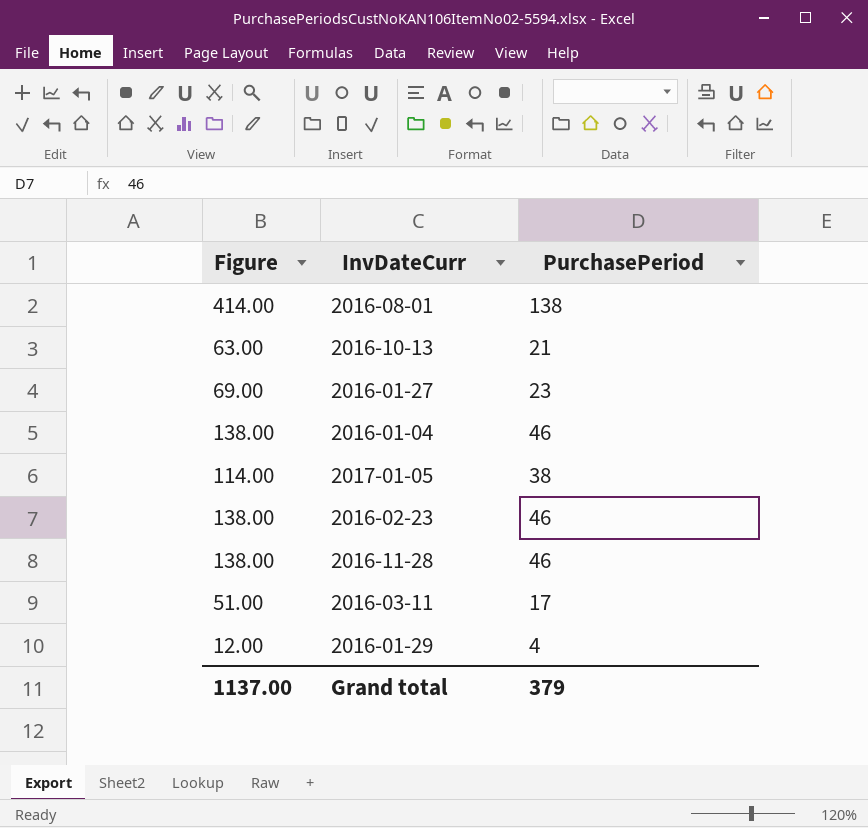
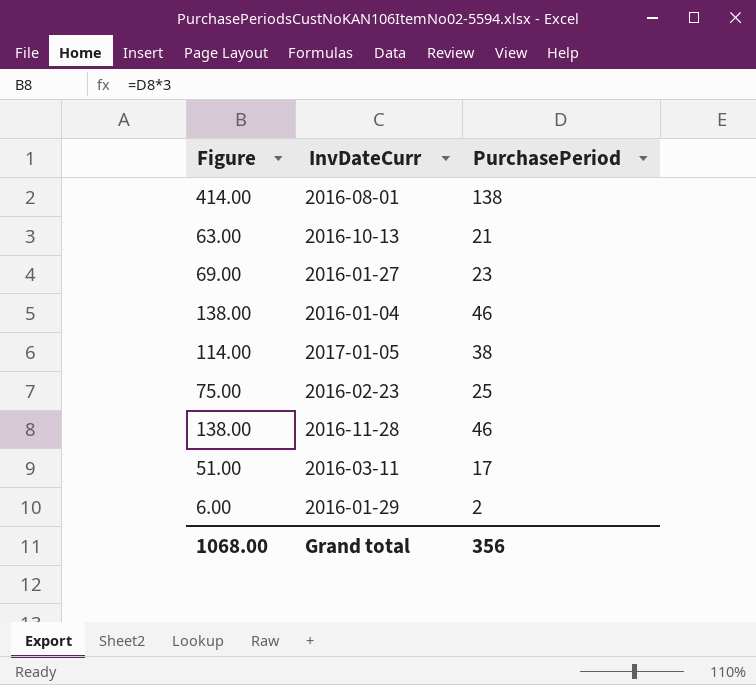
2016-02-23 | Figure: 138.00 -> 75.00
2016-02-23 | PurchasePeriod: 46 -> 25
2016-01-29 | Figure: 12.00 -> 6.00
2016-01-29 | PurchasePeriod: 4 -> 2
Grand total | Figure: 1137.00 -> 1068.00
Grand total | PurchasePeriod: 379 -> 356

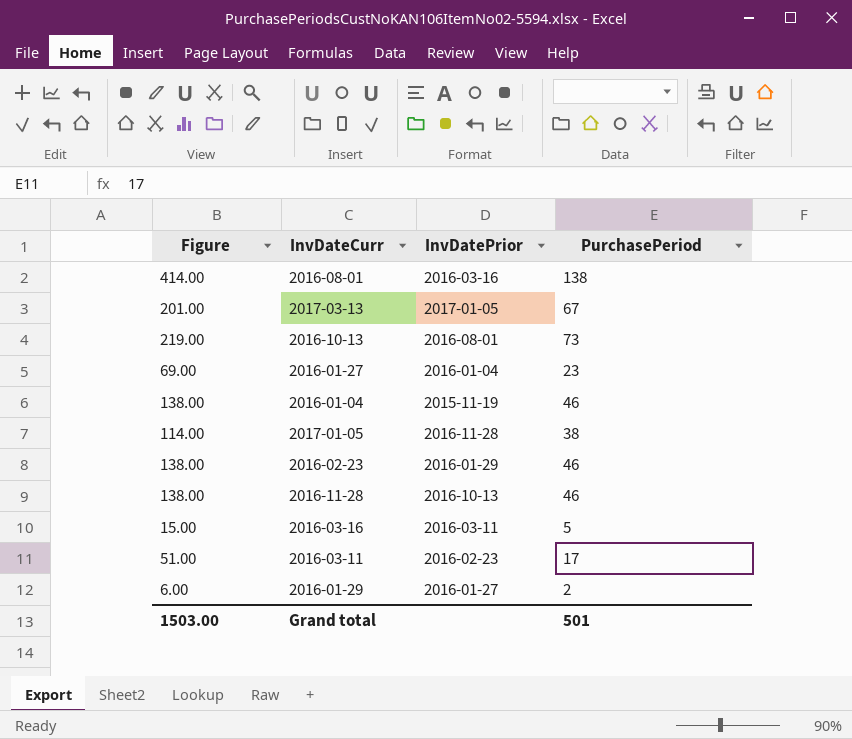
column InvDatePrior | position: none -> 3
row 2017-03-13: none -> 201.00 | 2017-01-05 | 67
2016-10-13 | Figure: 63.00 -> 219.00
2016-10-13 | PurchasePeriod: 21 -> 73
2016-02-23 | Figure: 75.00 -> 138.00
2016-02-23 | PurchasePeriod: 25 -> 46
row 2016-03-16: none -> 15.00 | 2016-03-11 | 5
Grand total | Figure: 1068.00 -> 1503.00
Grand total | PurchasePeriod: 356 -> 501

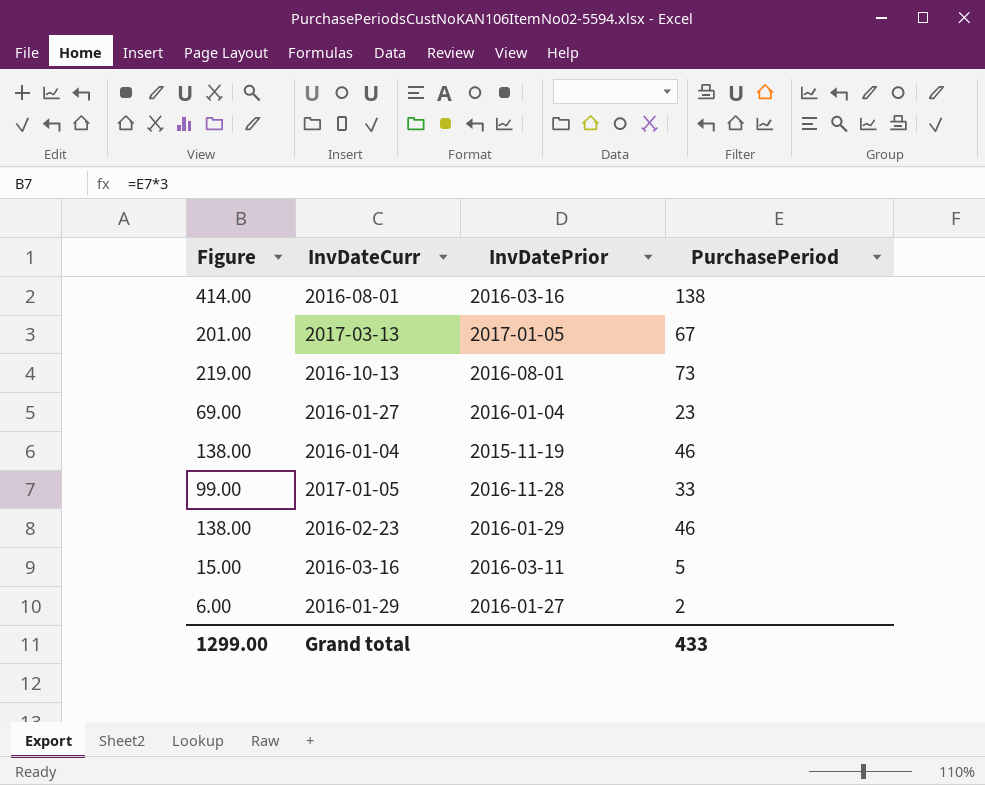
row 2016-11-28: 138.00 | 2016-10-13 | 46 -> none
row 2016-03-11: 51.00 | 2016-02-23 | 17 -> none
2017-01-05 | Figure: 114.00 -> 99.00
2017-01-05 | PurchasePeriod: 38 -> 33
Grand total | Figure: 1503.00 -> 1299.00
Grand total | PurchasePeriod: 501 -> 433

